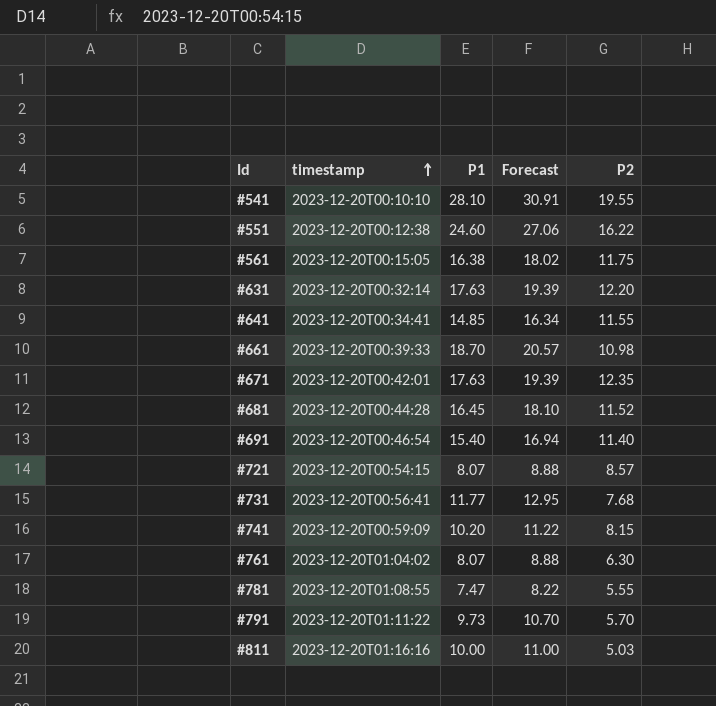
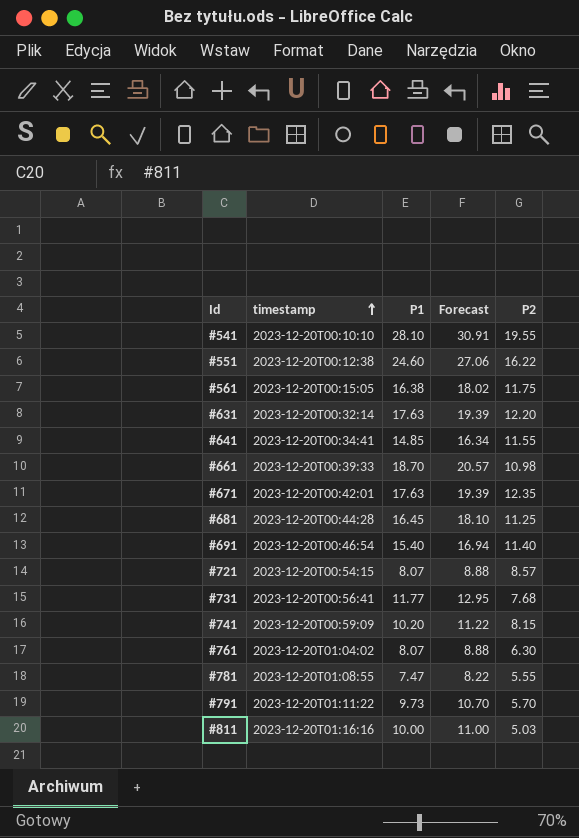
#681 | P2: 11.52 -> 11.25

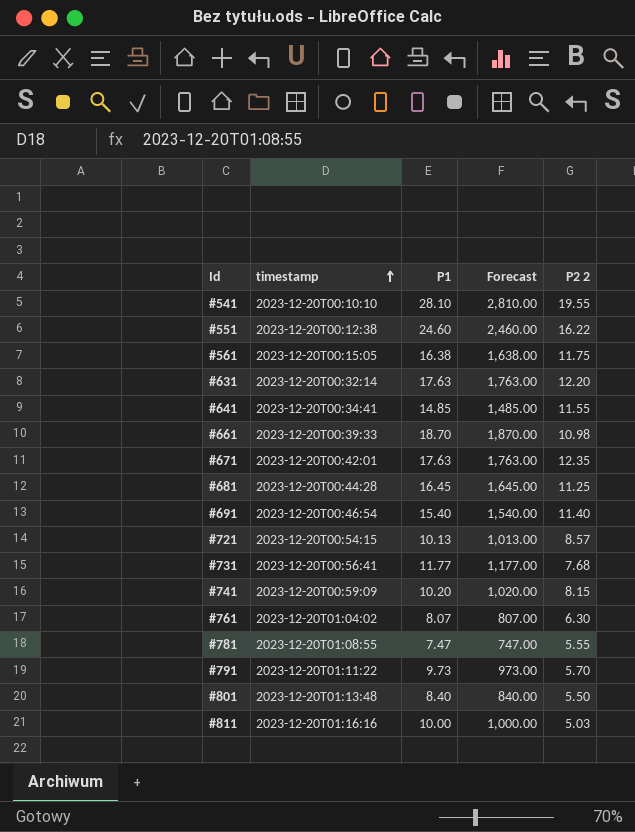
column Forecast | formula: [P1] * 1.1 -> [P1] * 100
column name: P2 -> P2 2
#721 | P1: 8.07 -> 10.13
row #801: none -> 2023-12-20T01:13:48 | 8.40 | 840.00 | 5.50

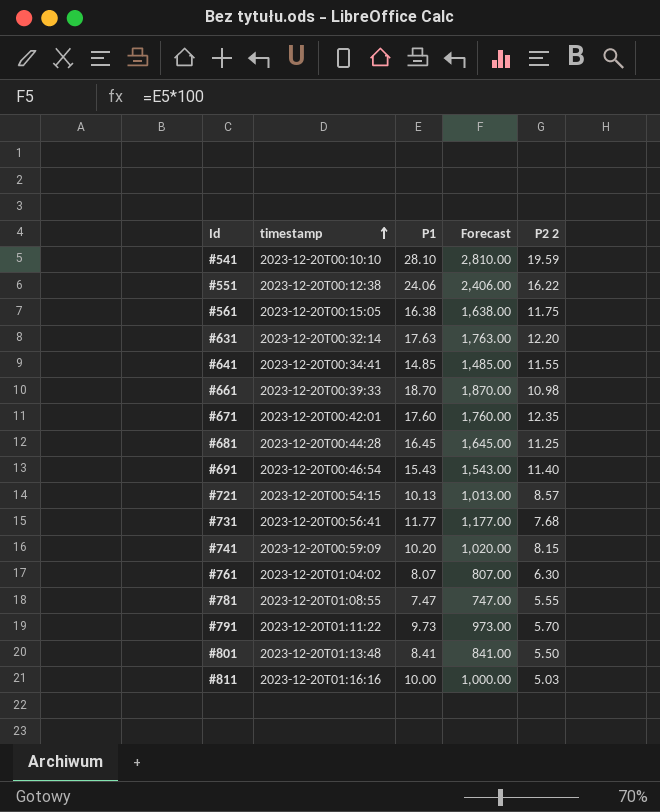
#541 | P2 2: 19.55 -> 19.59
#551 | P1: 24.60 -> 24.06
#551 | Forecast: 2,460.00 -> 2,406.00
#671 | P1: 17.63 -> 17.60
#671 | Forecast: 1,763.00 -> 1,760.00
#691 | P1: 15.40 -> 15.43
#691 | Forecast: 1,540.00 -> 1,543.00
#801 | P1: 8.40 -> 8.41
#801 | Forecast: 840.00 -> 841.00

